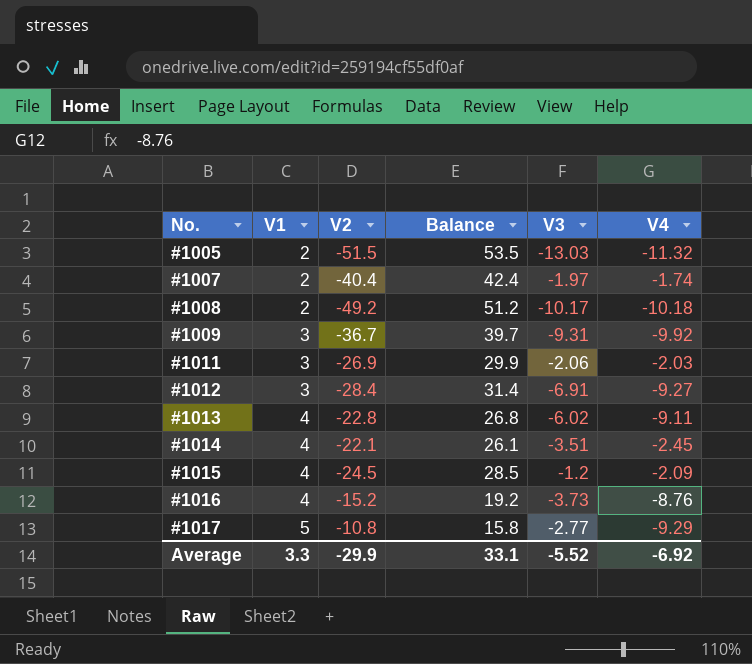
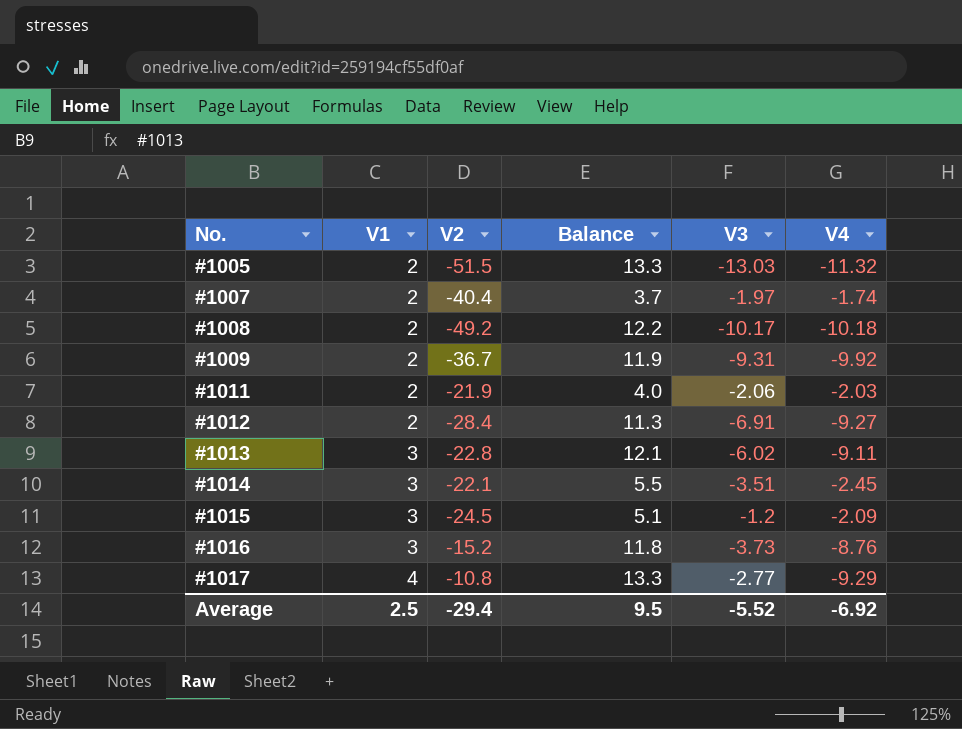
column Balance | formula: [V1] - [V2] -> [V1] - [V4]
#1009 | V1: 3 -> 2
#1011 | V1: 3 -> 2
#1011 | V2: -26.9 -> -21.9
#1012 | V1: 3 -> 2
#1013 | V1: 4 -> 3
#1014 | V1: 4 -> 3
#1015 | V1: 4 -> 3
#1016 | V1: 4 -> 3
#1017 | V1: 5 -> 4
Average | V1: 3.3 -> 2.5
Average | V2: -29.9 -> -29.4
Average | Balance: 33.1 -> 9.5

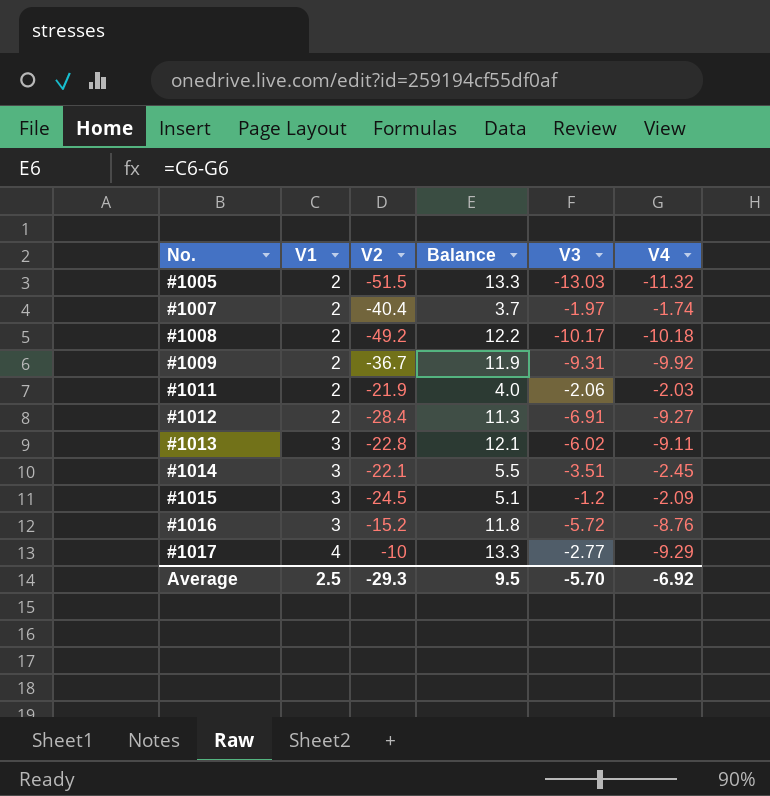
#1016 | V3: -3.73 -> -5.72
#1017 | V2: -10.8 -> -10
Average | V2: -29.4 -> -29.3
Average | V3: -5.52 -> -5.70

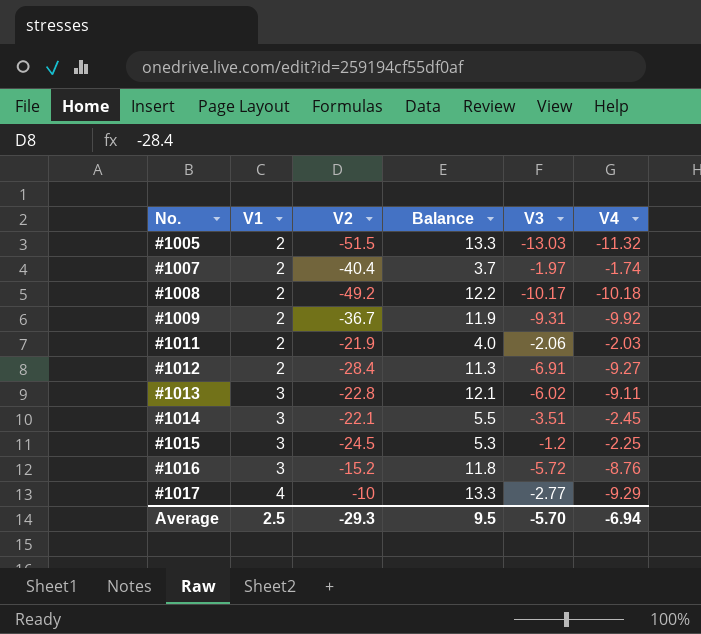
#1015 | Balance: 5.1 -> 5.3
#1015 | V4: -2.09 -> -2.25
Average | V4: -6.92 -> -6.94

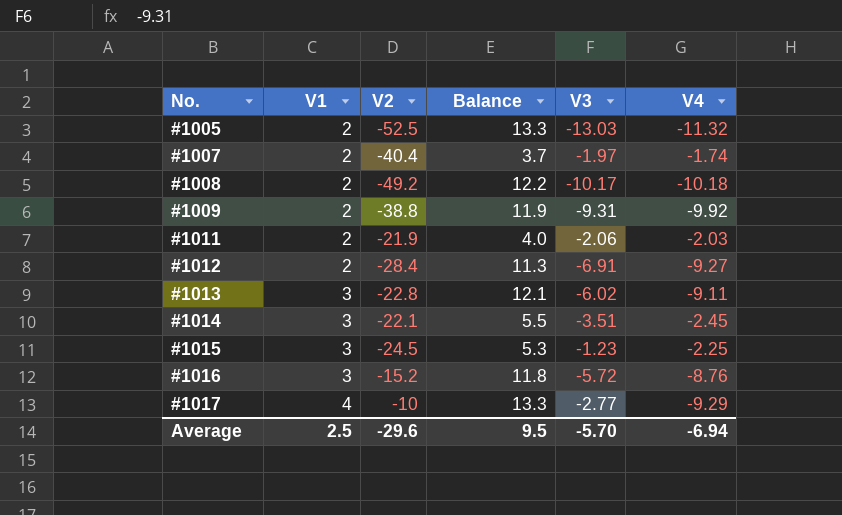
#1005 | V2: -51.5 -> -52.5
#1009 | V2: -36.7 -> -38.8
#1015 | V3: -1.2 -> -1.23
Average | V2: -29.3 -> -29.6

